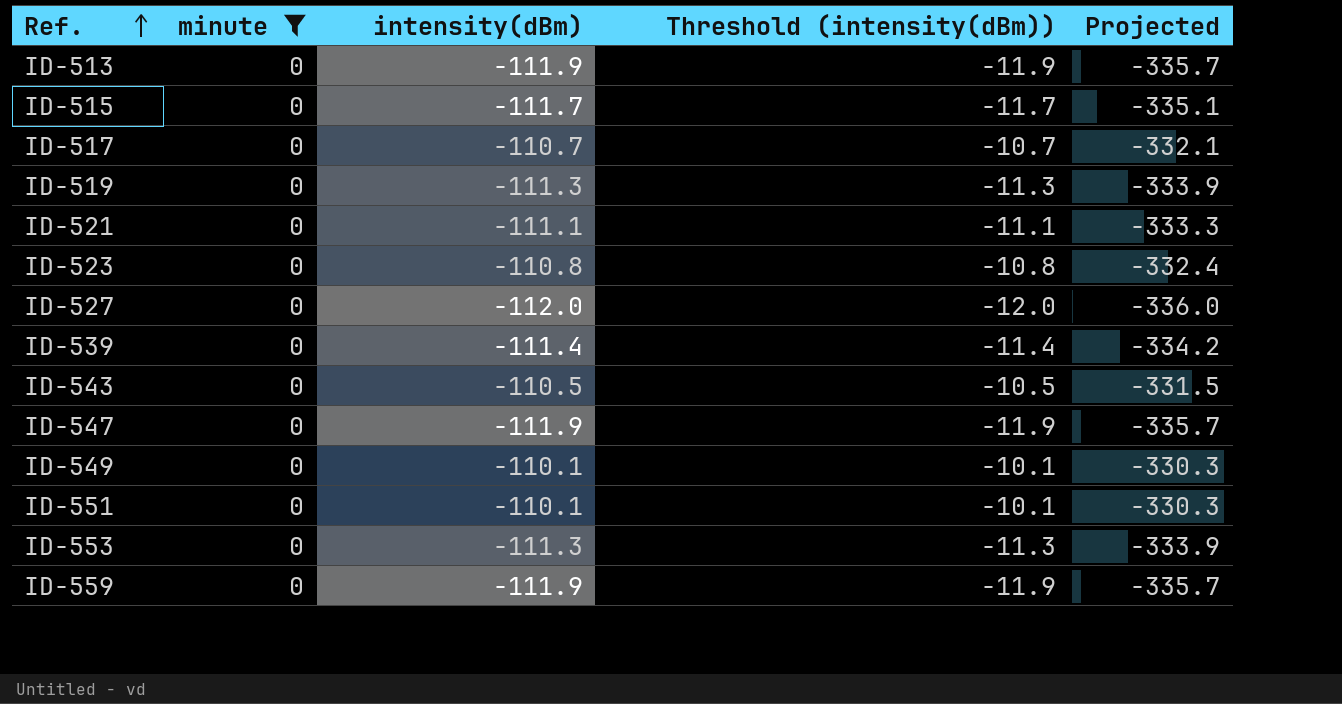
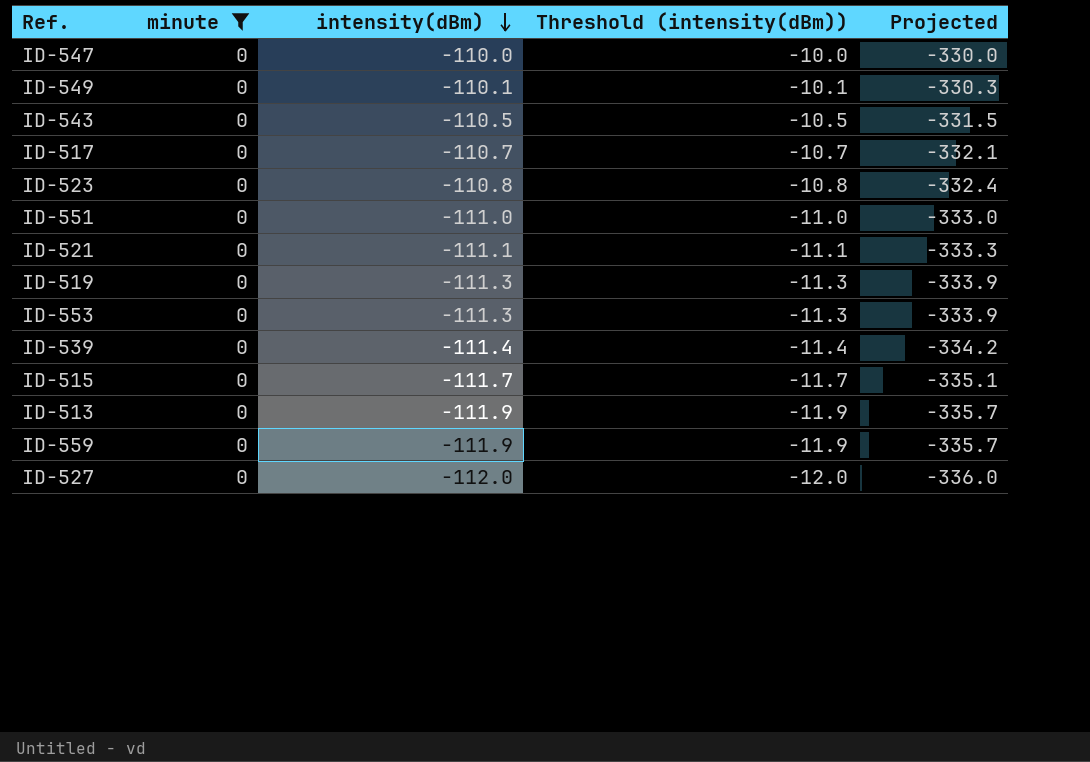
row order: Ref. ascending -> intensity(dBm) descending
ID-547 | intensity(dBm): -111.9 -> -110.0
ID-547 | Threshold (intensity(dBm)): -11.9 -> -10.0
ID-547 | Projected: -335.7 -> -330.0
ID-551 | intensity(dBm): -110.1 -> -111.0
ID-551 | Threshold (intensity(dBm)): -10.1 -> -11.0
ID-551 | Projected: -330.3 -> -333.0

